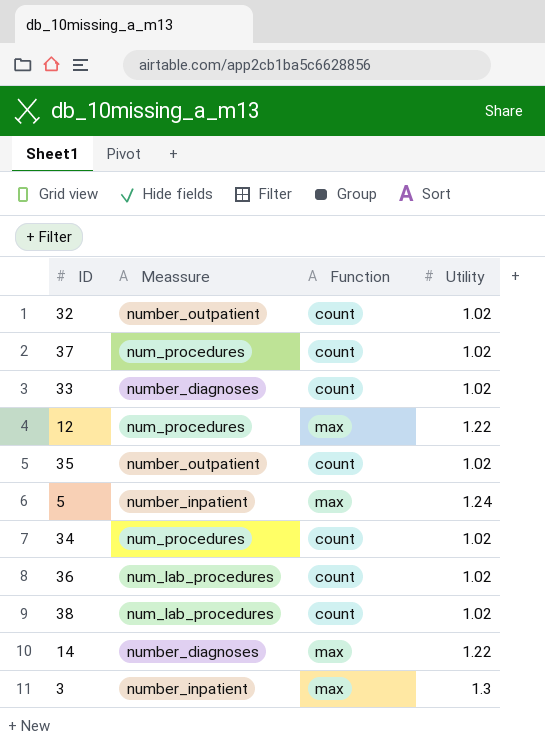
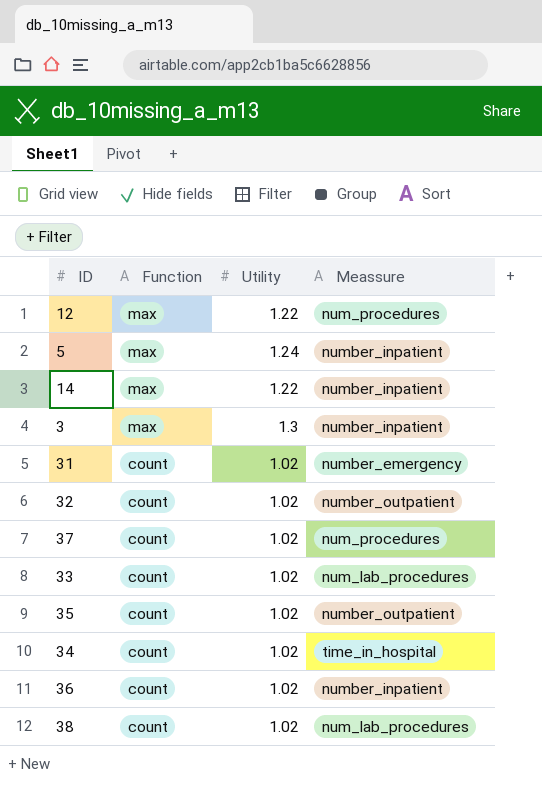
row order: none -> Function descending
column Meassure | position: 2 -> 4
14 | Meassure: number_diagnoses -> number_inpatient
row 31: none -> count | 1.02 | number_emergency
33 | Meassure: number_diagnoses -> num_lab_procedures
34 | Meassure: num_procedures -> time_in_hospital
36 | Meassure: num_lab_procedures -> number_inpatient

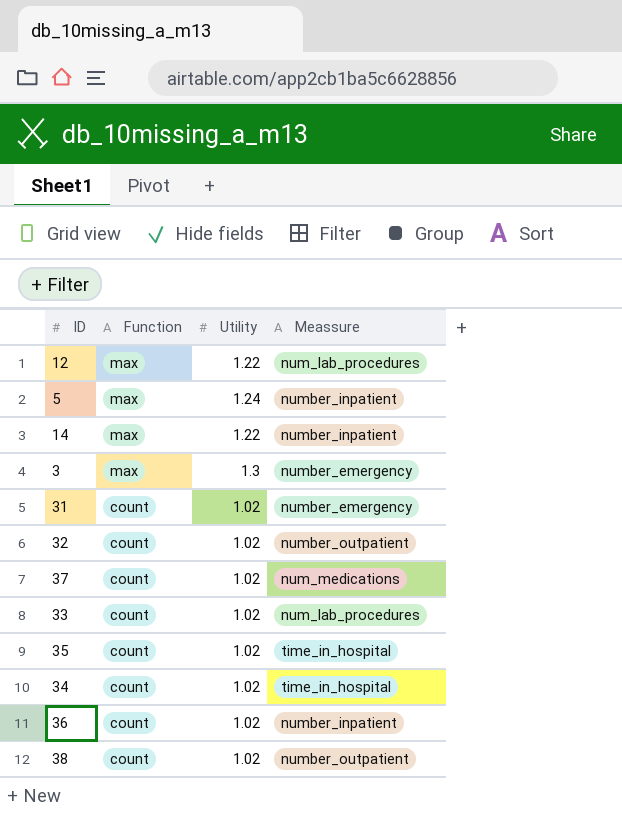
12 | Meassure: num_procedures -> num_lab_procedures
3 | Meassure: number_inpatient -> number_emergency
37 | Meassure: num_procedures -> num_medications
35 | Meassure: number_outpatient -> time_in_hospital
38 | Meassure: num_lab_procedures -> number_outpatient

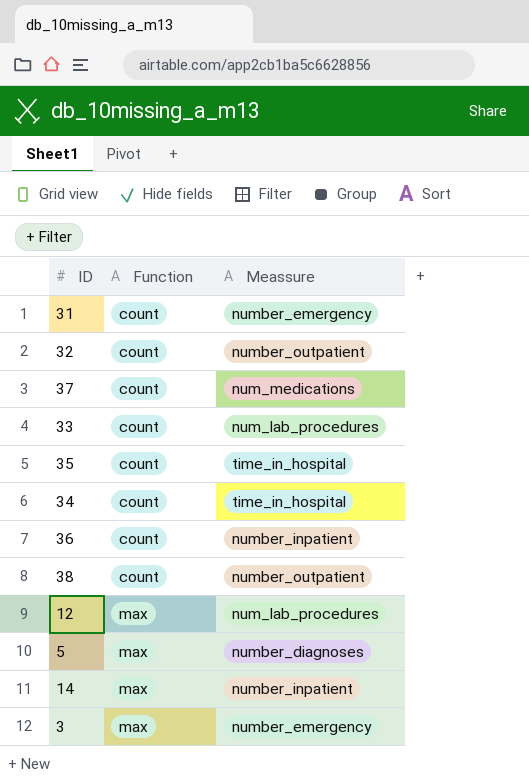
row order: Function descending -> Function ascending
column Utility | position: 3 -> none
5 | Meassure: number_inpatient -> number_diagnoses

